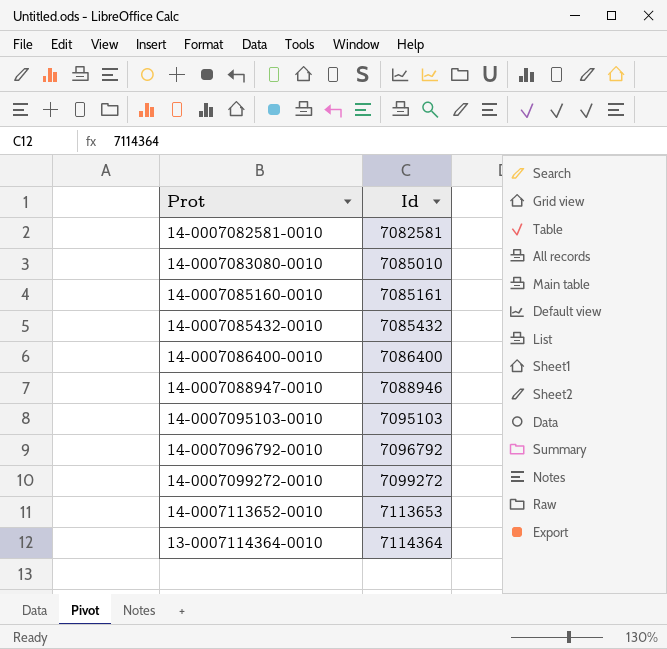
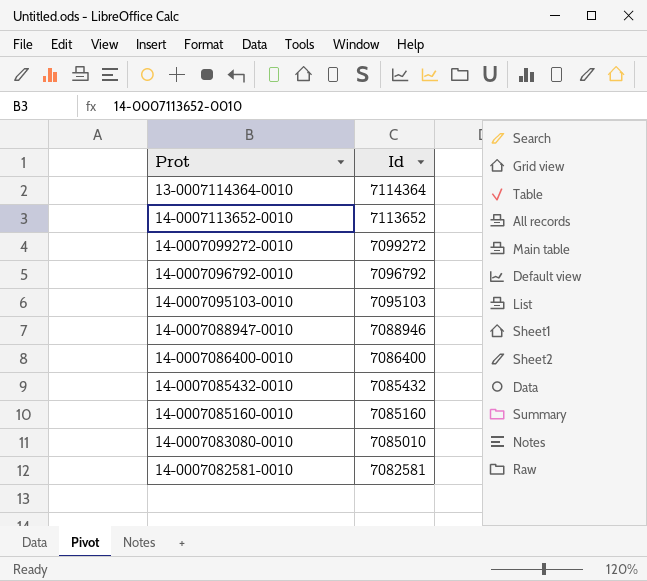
row order: Id ascending -> Id descending
14-0007113652-0010 | Id: 7113653 -> 7113652
14-0007085160-0010 | Id: 7085161 -> 7085160

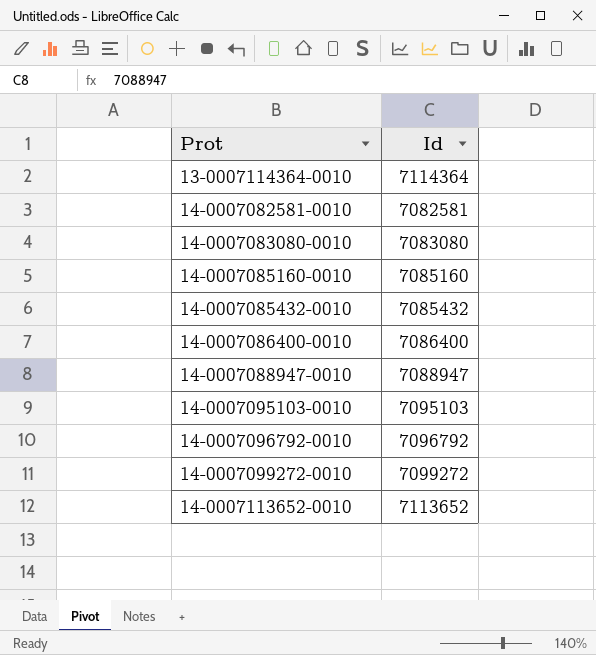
row order: Id descending -> Prot ascending
14-0007083080-0010 | Id: 7085010 -> 7083080
14-0007088947-0010 | Id: 7088946 -> 7088947

